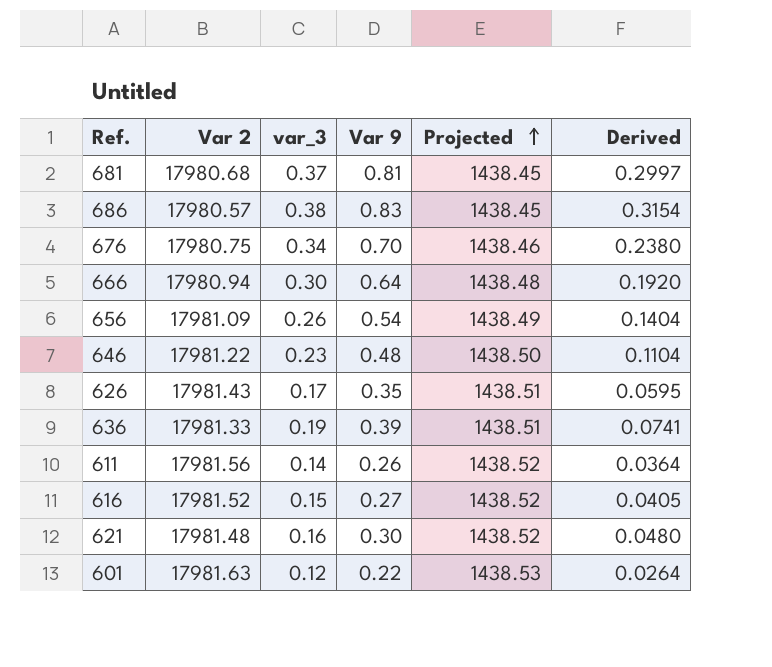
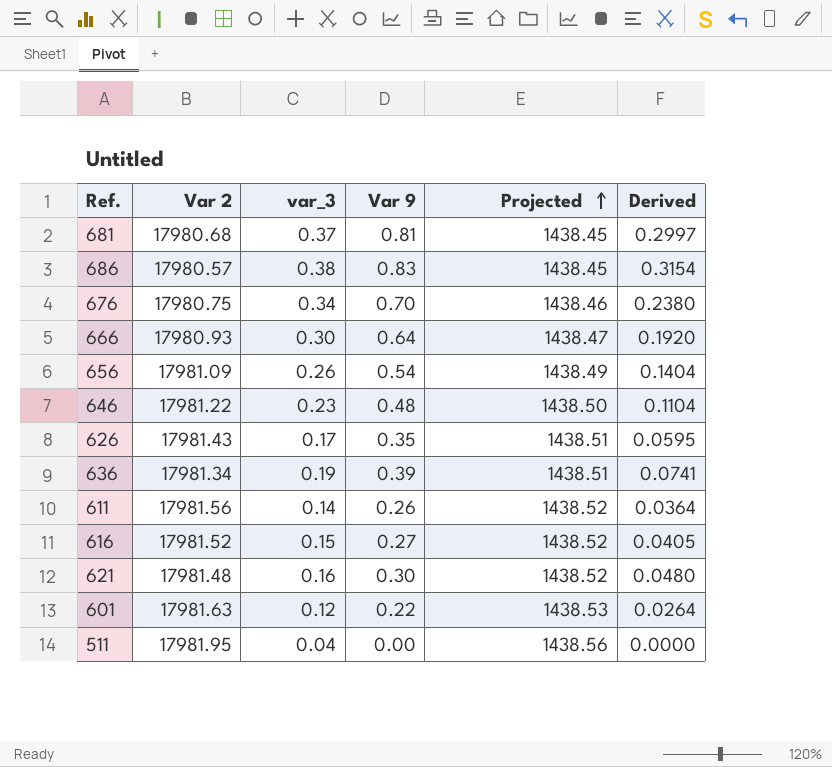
666 | Var 2: 17980.94 -> 17980.93
666 | Projected: 1438.48 -> 1438.47
636 | Var 2: 17981.33 -> 17981.34
row 511: none -> 17981.95 | 0.04 | 0.00 | 1438.56 | 0.0000

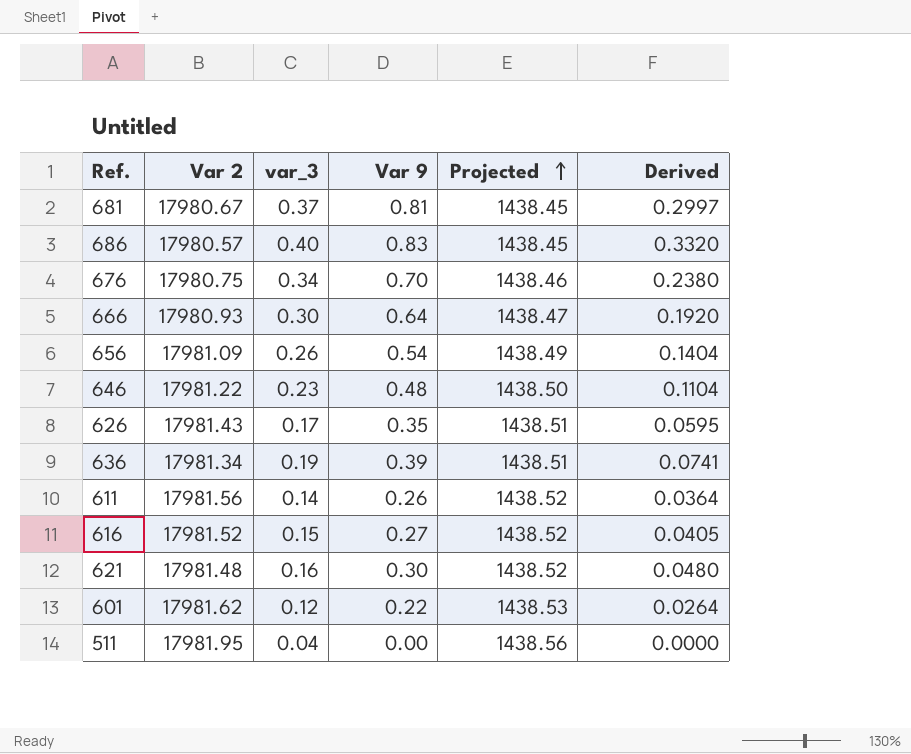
681 | Var 2: 17980.68 -> 17980.67
686 | var_3: 0.38 -> 0.40
686 | Derived: 0.3154 -> 0.3320
601 | Var 2: 17981.63 -> 17981.62

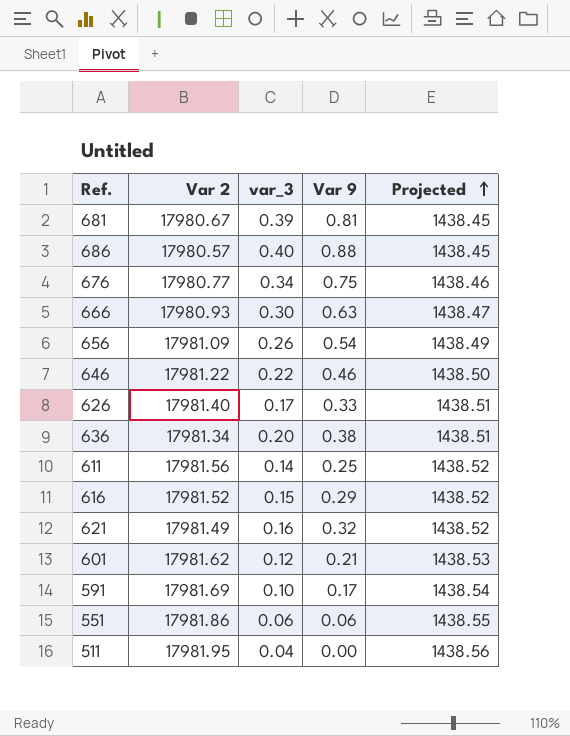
column Derived | formula: [var_3] * [Var 9] -> none
681 | var_3: 0.37 -> 0.39
686 | Var 9: 0.83 -> 0.88
676 | Var 2: 17980.75 -> 17980.77
676 | Var 9: 0.70 -> 0.75
666 | Var 9: 0.64 -> 0.63
646 | var_3: 0.23 -> 0.22
646 | Var 9: 0.48 -> 0.46
626 | Var 2: 17981.43 -> 17981.40
626 | Var 9: 0.35 -> 0.33
636 | var_3: 0.19 -> 0.20
636 | Var 9: 0.39 -> 0.38
611 | Var 9: 0.26 -> 0.25
616 | Var 9: 0.27 -> 0.29
621 | Var 2: 17981.48 -> 17981.49
621 | Var 9: 0.30 -> 0.32
601 | Var 9: 0.22 -> 0.21
row 591: none -> 17981.69 | 0.10 | 0.17 | 1438.54
row 551: none -> 17981.86 | 0.06 | 0.06 | 1438.55

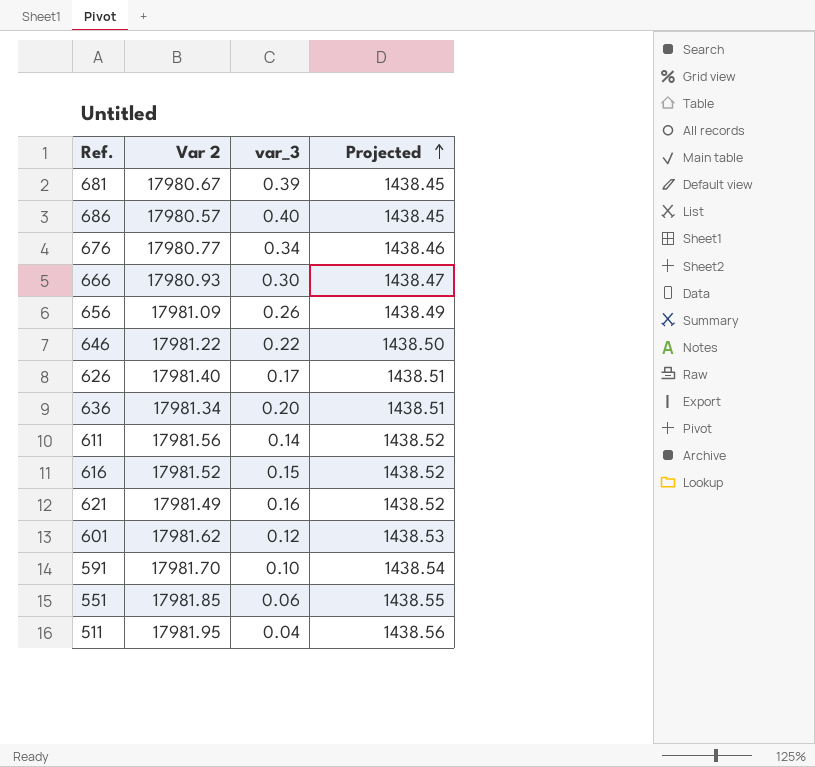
column Var 9 | position: 4 -> none
591 | Var 2: 17981.69 -> 17981.70
551 | Var 2: 17981.86 -> 17981.85

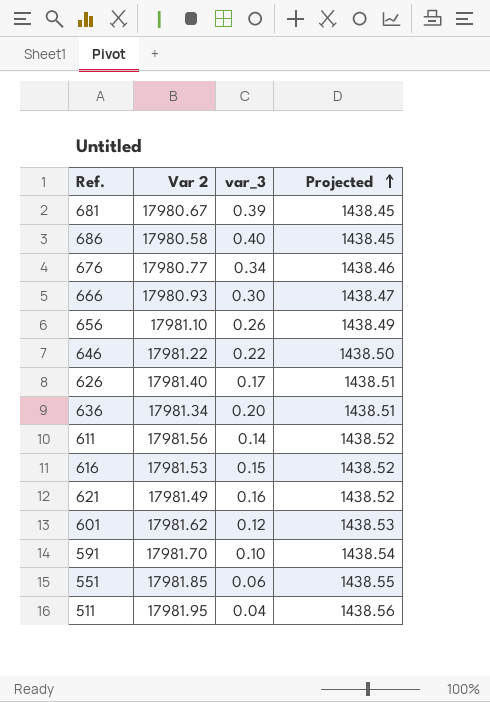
686 | Var 2: 17980.57 -> 17980.58
656 | Var 2: 17981.09 -> 17981.10
616 | Var 2: 17981.52 -> 17981.53

